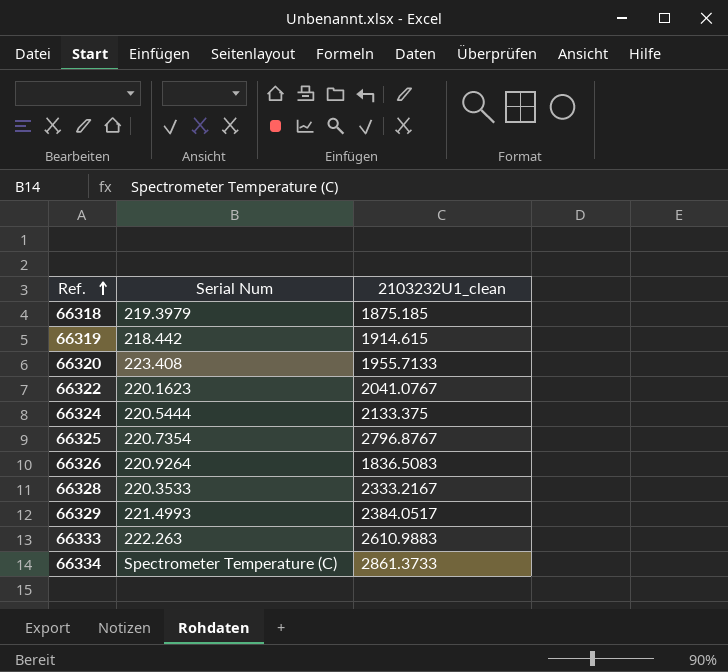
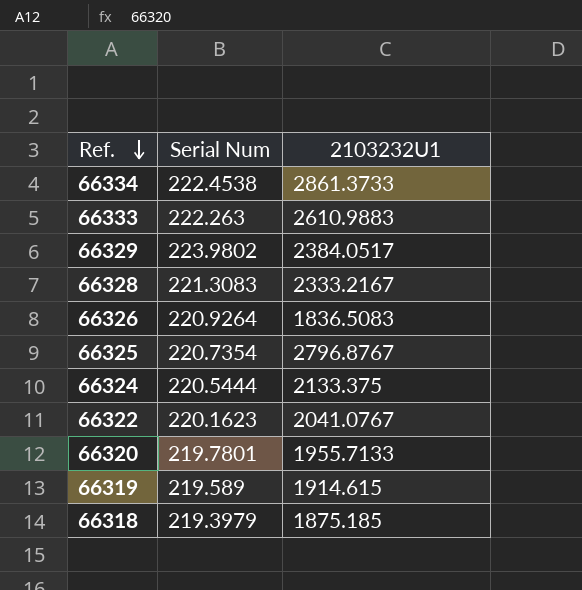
row order: Ref. ascending -> Ref. descending
column name: 2103232U1_clean -> 2103232U1
66334 | Serial Num: Spectrometer Temperature (C) -> 222.4538
66329 | Serial Num: 221.4993 -> 223.9802
66328 | Serial Num: 220.3533 -> 221.3083
66320 | Serial Num: 223.408 -> 219.7801
66319 | Serial Num: 218.442 -> 219.589

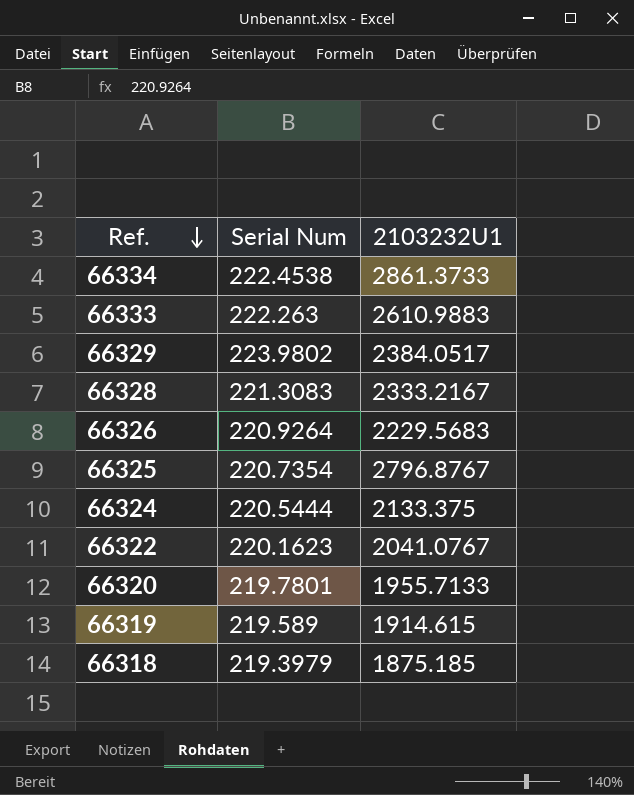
66326 | 2103232U1: 1836.5083 -> 2229.5683

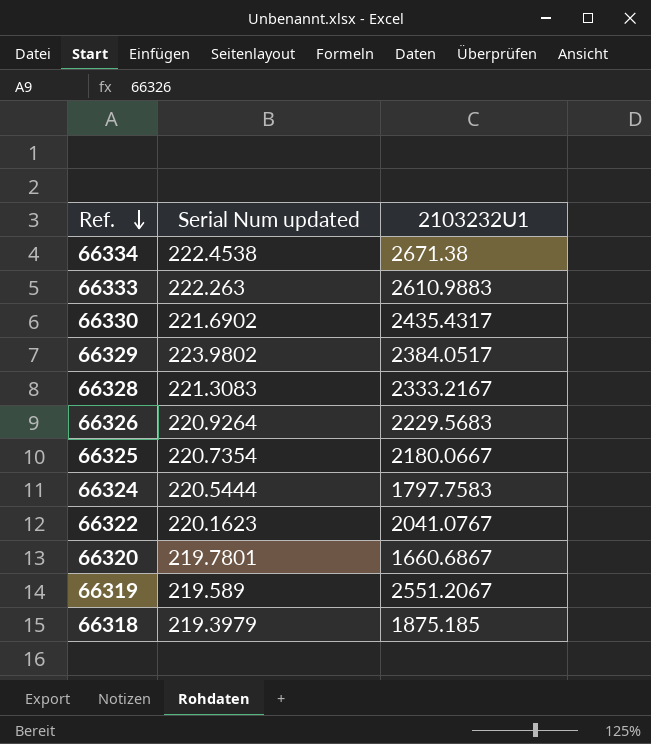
column name: Serial Num -> Serial Num updated
66334 | 2103232U1: 2861.3733 -> 2671.38
row 66330: none -> 221.6902 | 2435.4317
66325 | 2103232U1: 2796.8767 -> 2180.0667
66324 | 2103232U1: 2133.375 -> 1797.7583
66320 | 2103232U1: 1955.7133 -> 1660.6867
66319 | 2103232U1: 1914.615 -> 2551.2067

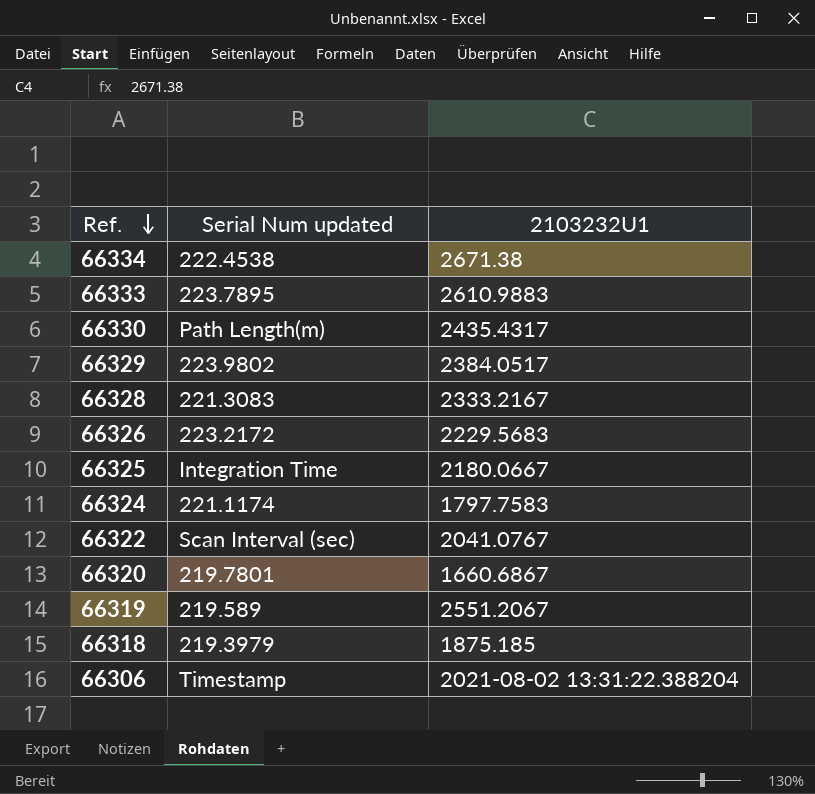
66333 | Serial Num updated: 222.263 -> 223.7895
66330 | Serial Num updated: 221.6902 -> Path Length(m)
66326 | Serial Num updated: 220.9264 -> 223.2172
66325 | Serial Num updated: 220.7354 -> Integration Time
66324 | Serial Num updated: 220.5444 -> 221.1174
66322 | Serial Num updated: 220.1623 -> Scan Interval (sec)
row 66306: none -> Timestamp | 2021-08-02 13:31:22.388204

